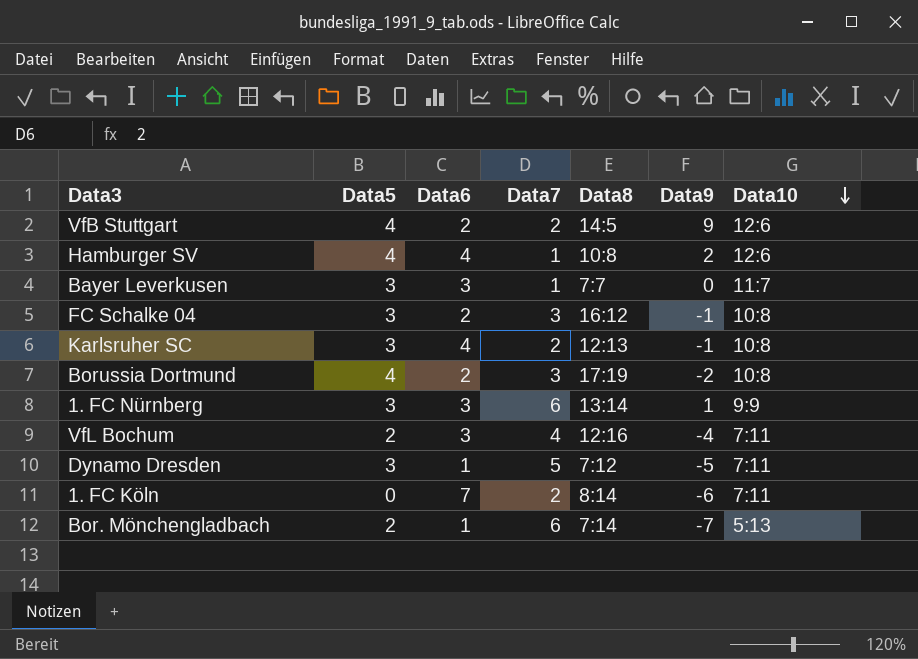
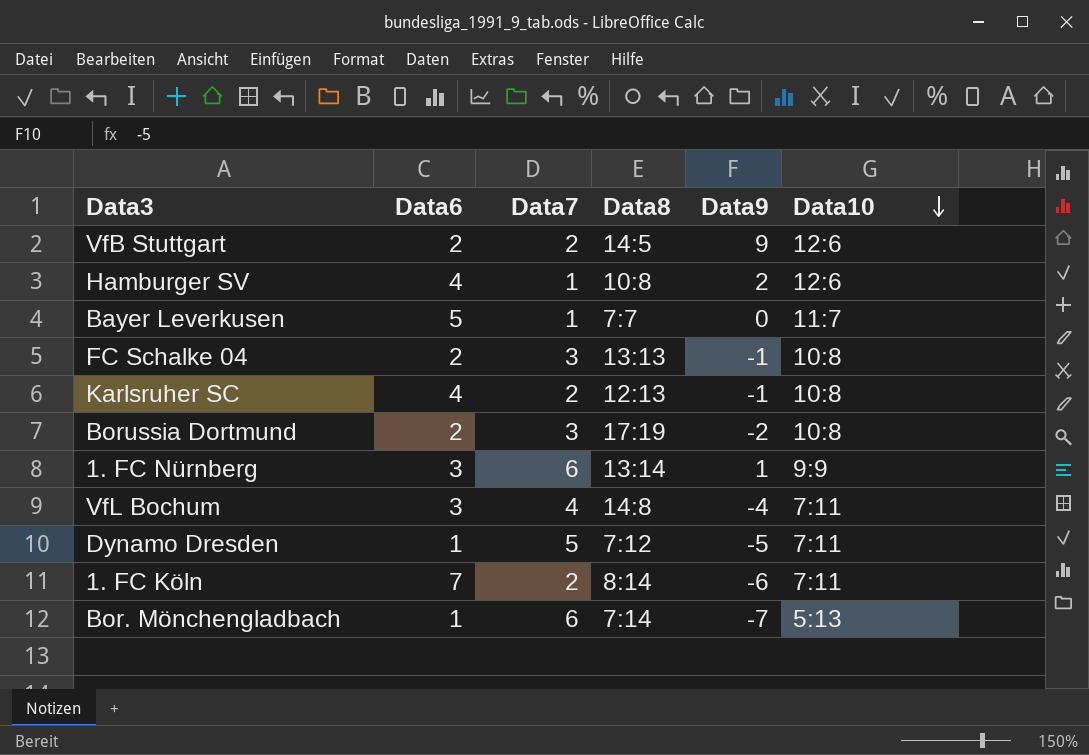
column Data5 | position: 2 -> none
Bayer Leverkusen | Data6: 3 -> 5
FC Schalke 04 | Data8: 16:12 -> 13:13
VfL Bochum | Data8: 12:16 -> 14:8

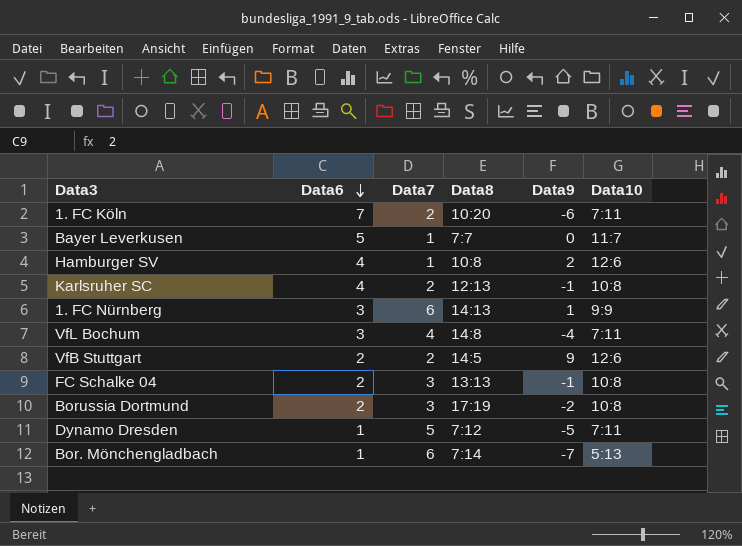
row order: Data10 descending -> Data6 descending
1. FC Köln | Data8: 8:14 -> 10:20
1. FC Nürnberg | Data8: 13:14 -> 14:13

